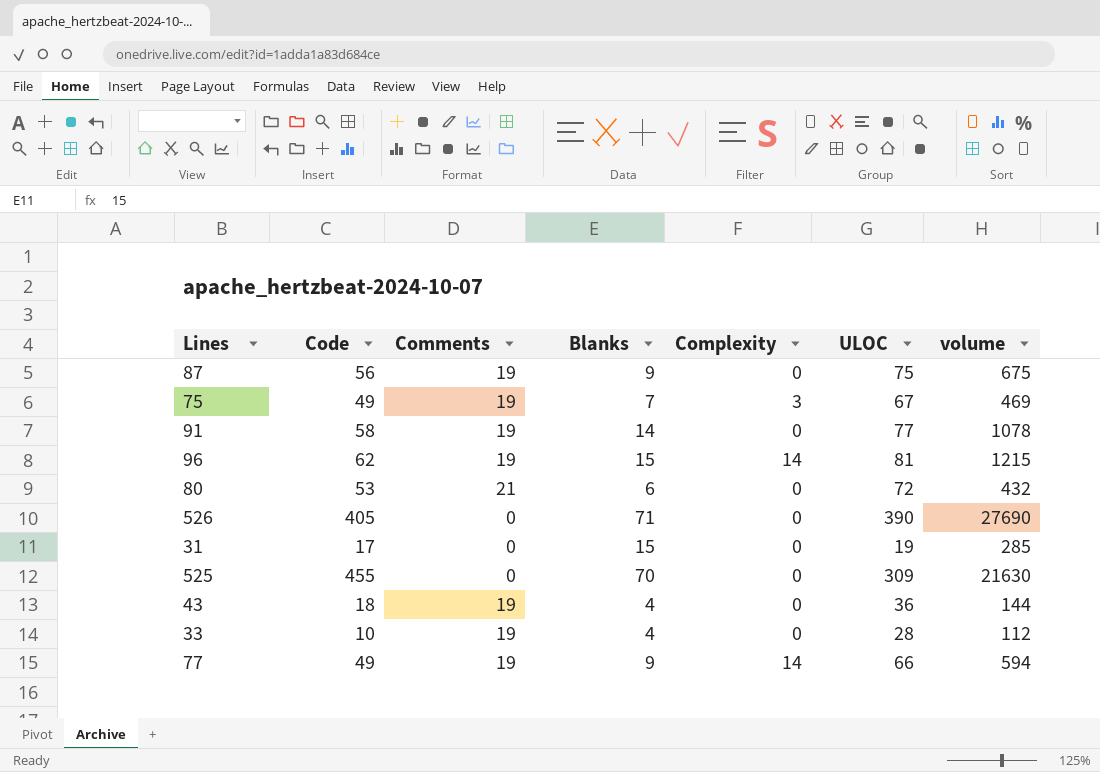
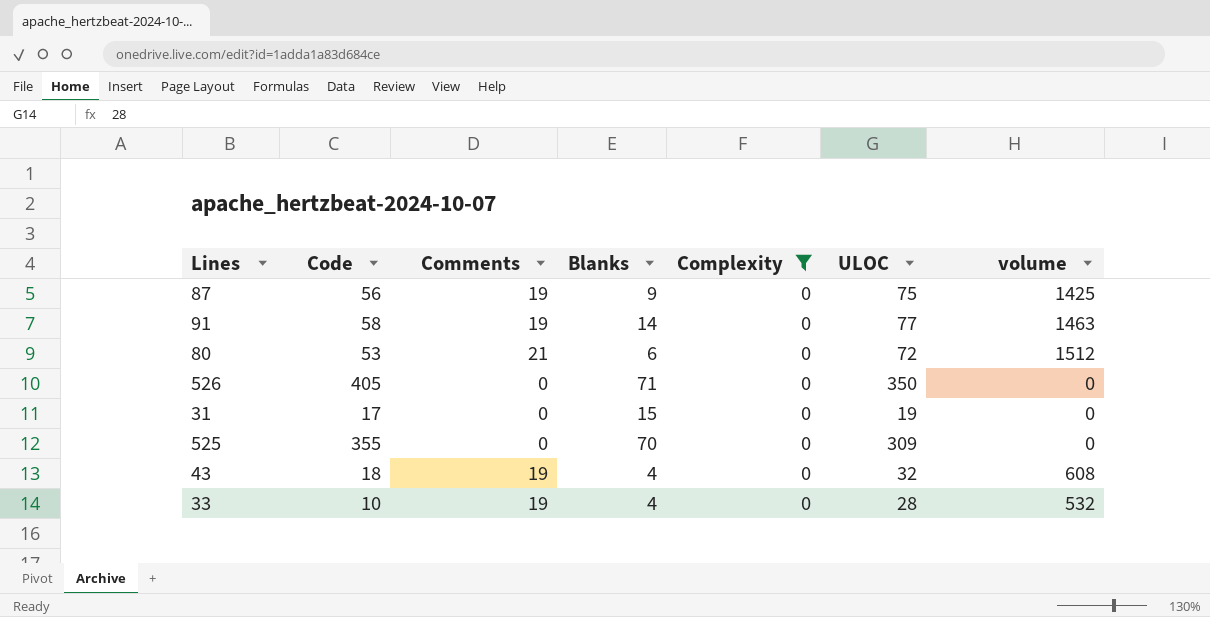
filter: none -> Complexity = 0
column volume | formula: [Blanks] * [ULOC] -> [Comments] * [ULOC]
526 | ULOC: 390 -> 350
525 | Code: 455 -> 355
43 | ULOC: 36 -> 32

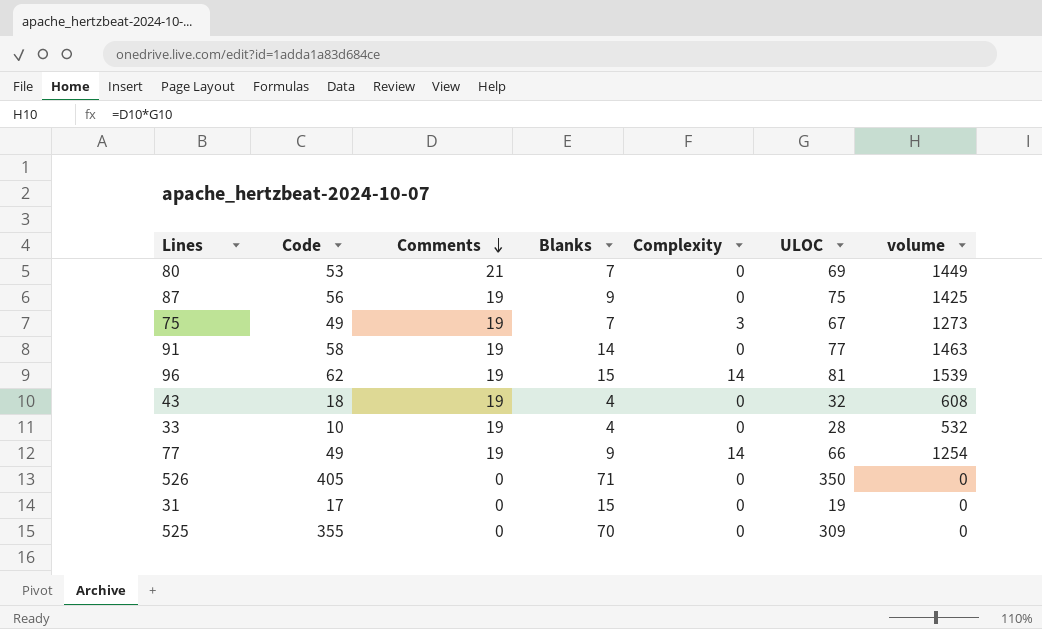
filter: Complexity = 0 -> none
row order: none -> Comments descending
80 | Blanks: 6 -> 7
80 | ULOC: 72 -> 69
80 | volume: 1512 -> 1449

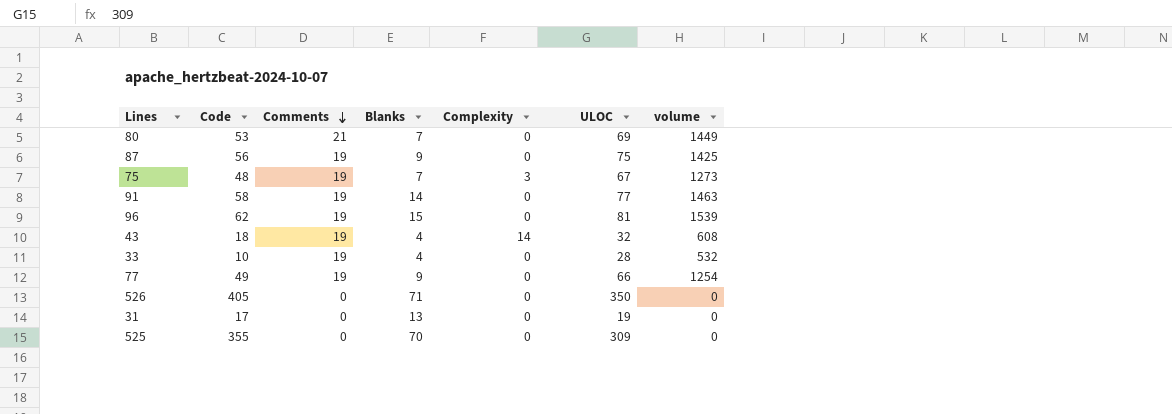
75 | Code: 49 -> 48
96 | Complexity: 14 -> 0
43 | Complexity: 0 -> 14
77 | Complexity: 14 -> 0
31 | Blanks: 15 -> 13

